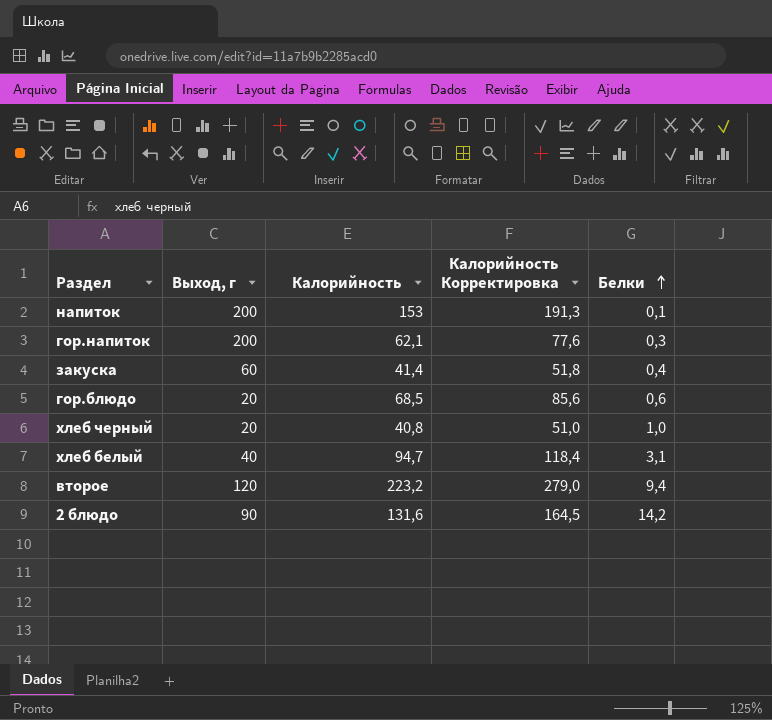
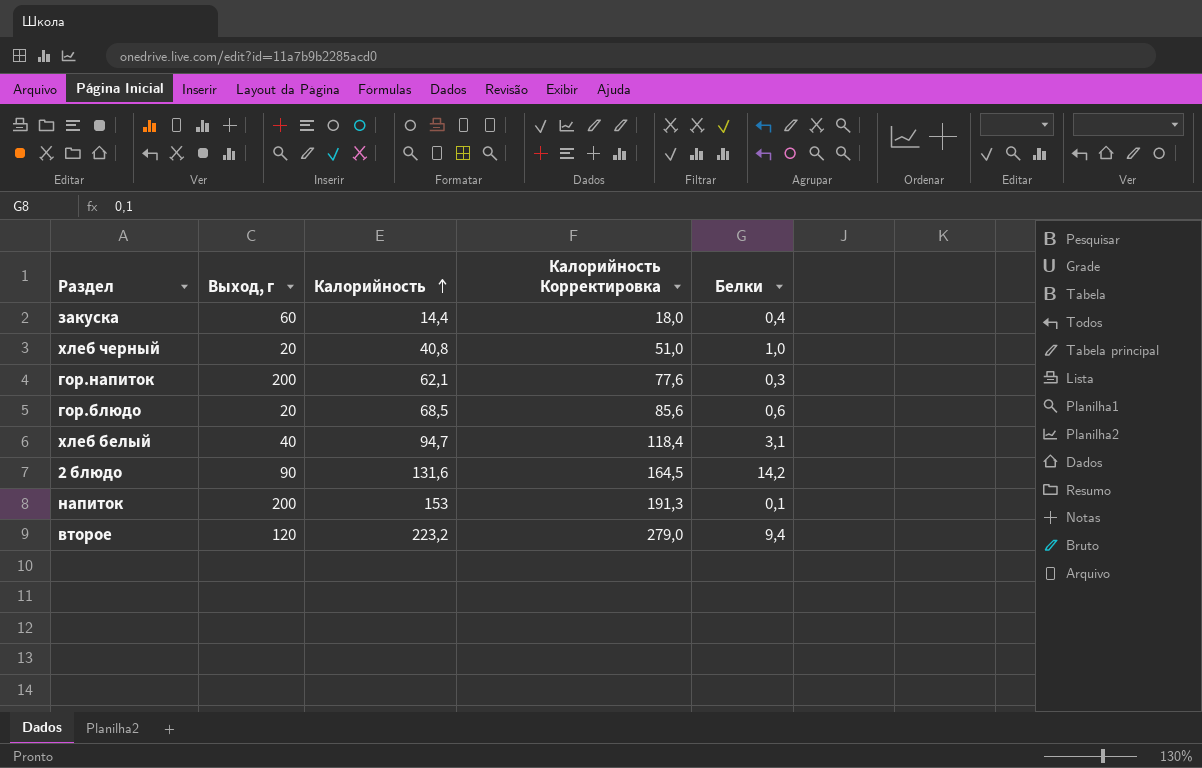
row order: Белки ascending -> Калорийность ascending
закуска | Калорийность: 41,4 -> 14,4
закуска | Калорийность Корректировка: 51,8 -> 18,0

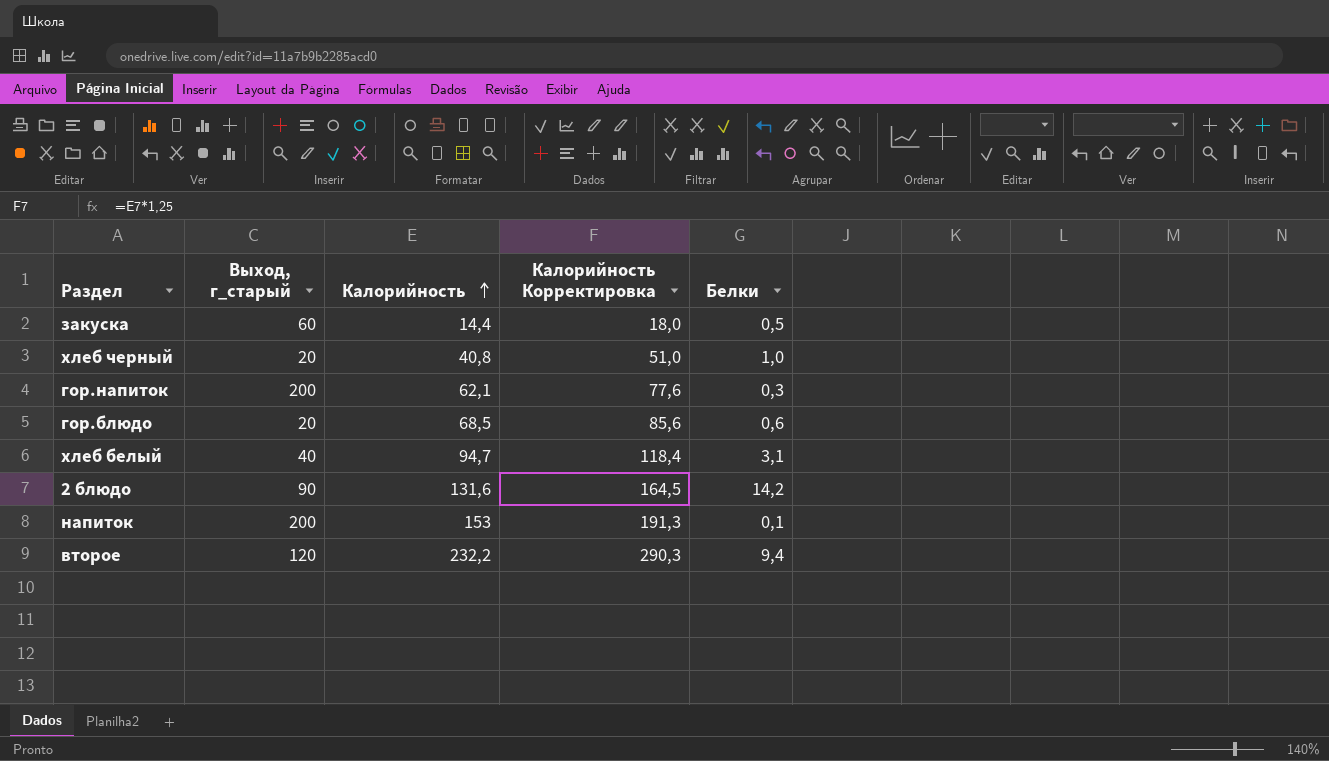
column name: Выход, г -> Выход, г_старый
закуска | Белки: 0,4 -> 0,5
второе | Калорийность: 223,2 -> 232,2
второе | Калорийность Корректировка: 279,0 -> 290,3

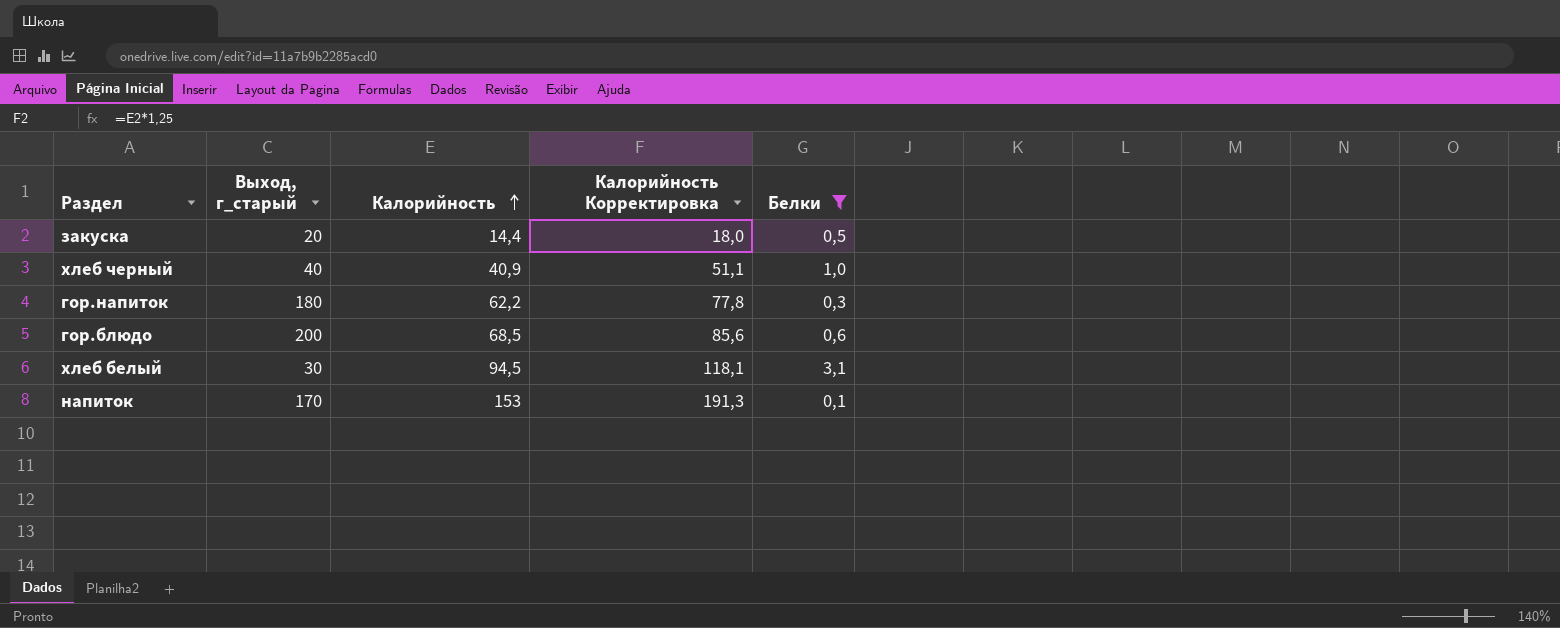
filter: none -> Белки <= 3,1
закуска | Выход, г_старый: 60 -> 20
хлеб черный | Выход, г_старый: 20 -> 40
хлеб черный | Калорийность: 40,8 -> 40,9
хлеб черный | Калорийность Корректировка: 51,0 -> 51,1
гор.напиток | Выход, г_старый: 200 -> 180
гор.напиток | Калорийность: 62,1 -> 62,2
гор.напиток | Калорийность Корректировка: 77,6 -> 77,8
гор.блюдо | Выход, г_старый: 20 -> 200
хлеб белый | Выход, г_старый: 40 -> 30
хлеб белый | Калорийность: 94,7 -> 94,5
хлеб белый | Калорийность Корректировка: 118,4 -> 118,1
напиток | Выход, г_старый: 200 -> 170

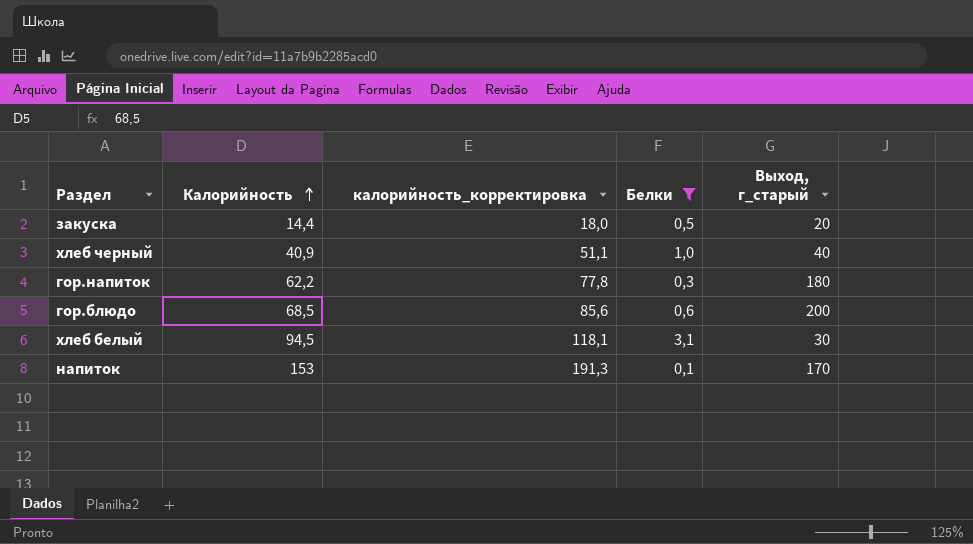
column name: Калорийность Корректировка -> калорийность_корректировка
column Выход, г_старый | position: 2 -> 5

